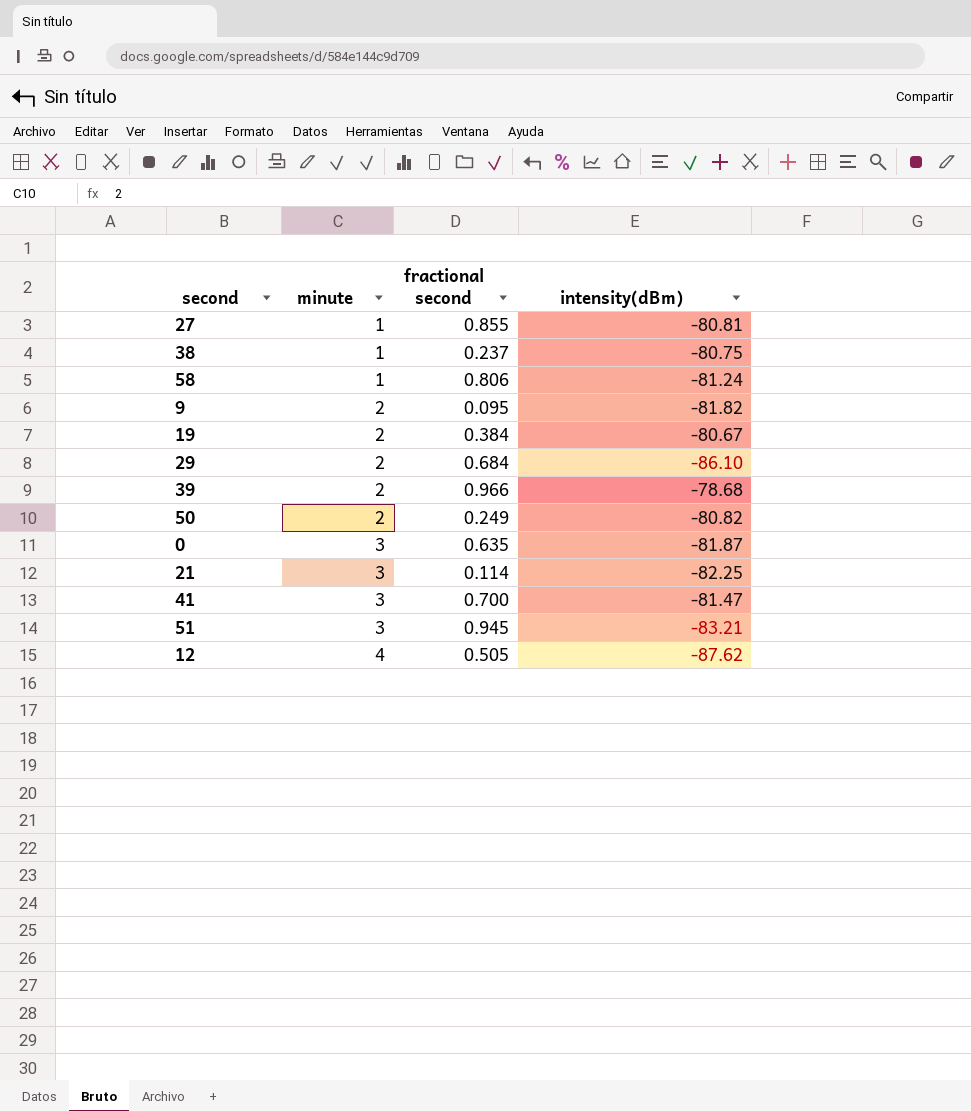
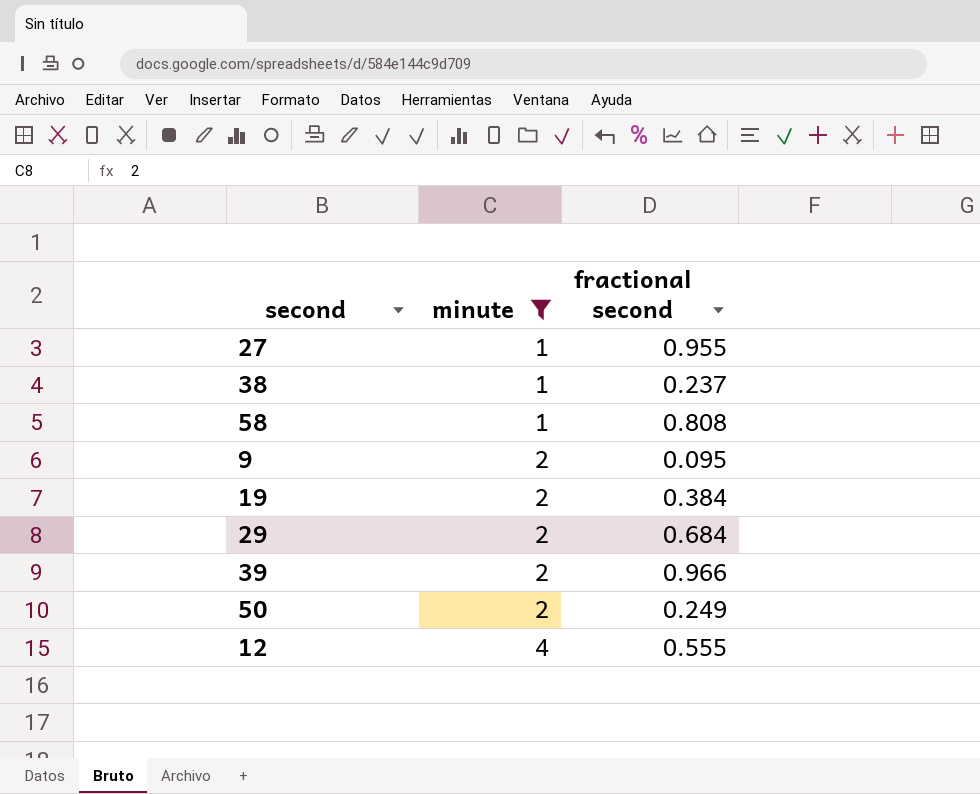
filter: none -> minute != 3
column intensity(dBm) | position: 4 -> none
27 | fractional second: 0.855 -> 0.955
58 | fractional second: 0.806 -> 0.808
12 | fractional second: 0.505 -> 0.555

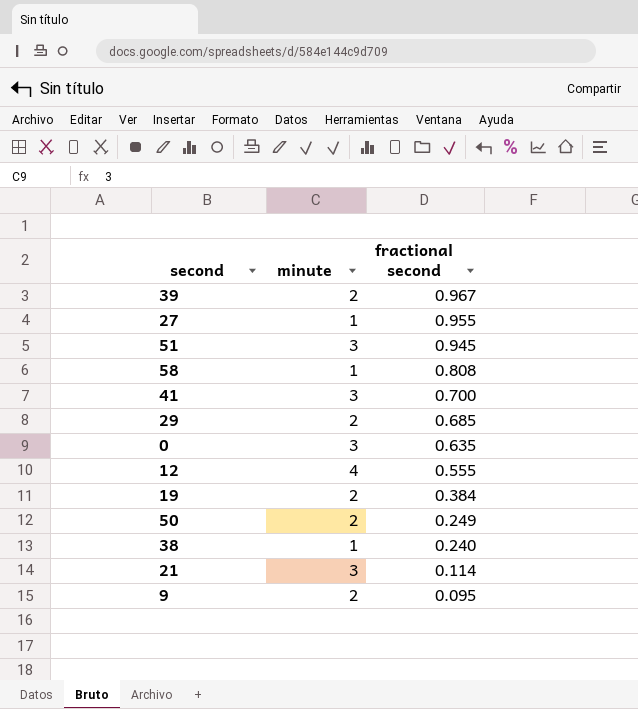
filter: minute != 3 -> none
row order: minute ascending -> fractional second descending
39 | fractional second: 0.966 -> 0.967
29 | fractional second: 0.684 -> 0.685
38 | fractional second: 0.237 -> 0.240

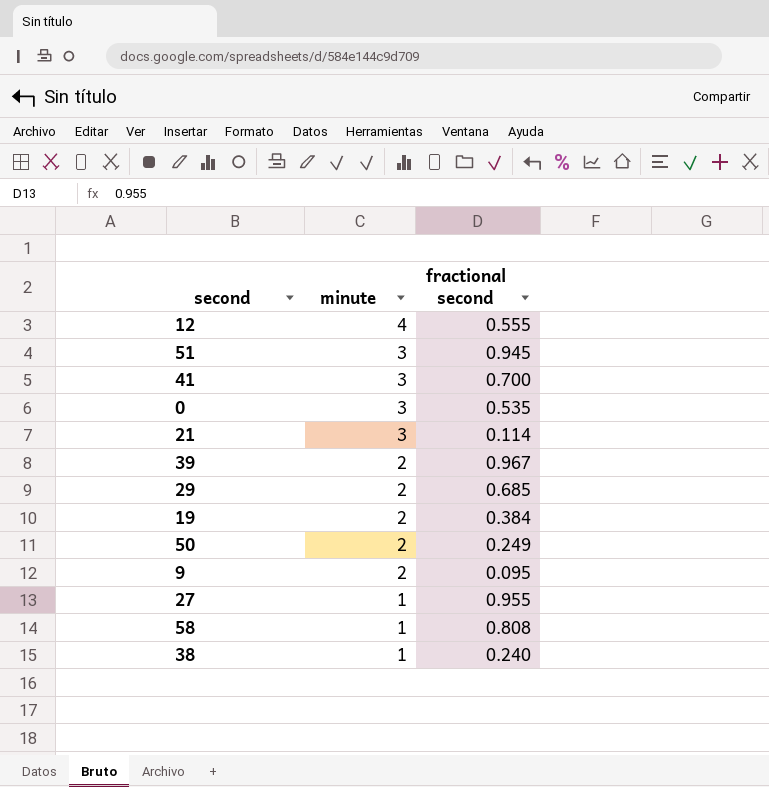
row order: fractional second descending -> minute descending
0 | fractional second: 0.635 -> 0.535

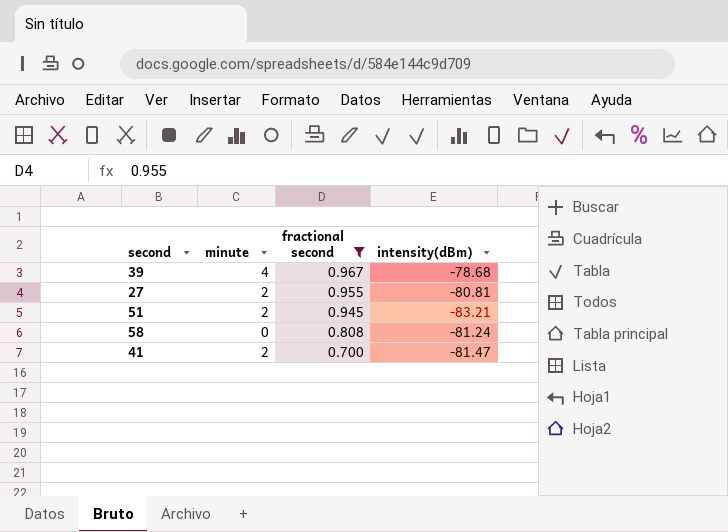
filter: none -> fractional second >= 0.700
row order: minute descending -> fractional second descending
column intensity(dBm) | position: none -> 4
39 | minute: 2 -> 4
27 | minute: 1 -> 2
51 | minute: 3 -> 2
58 | minute: 1 -> 0
41 | minute: 3 -> 2

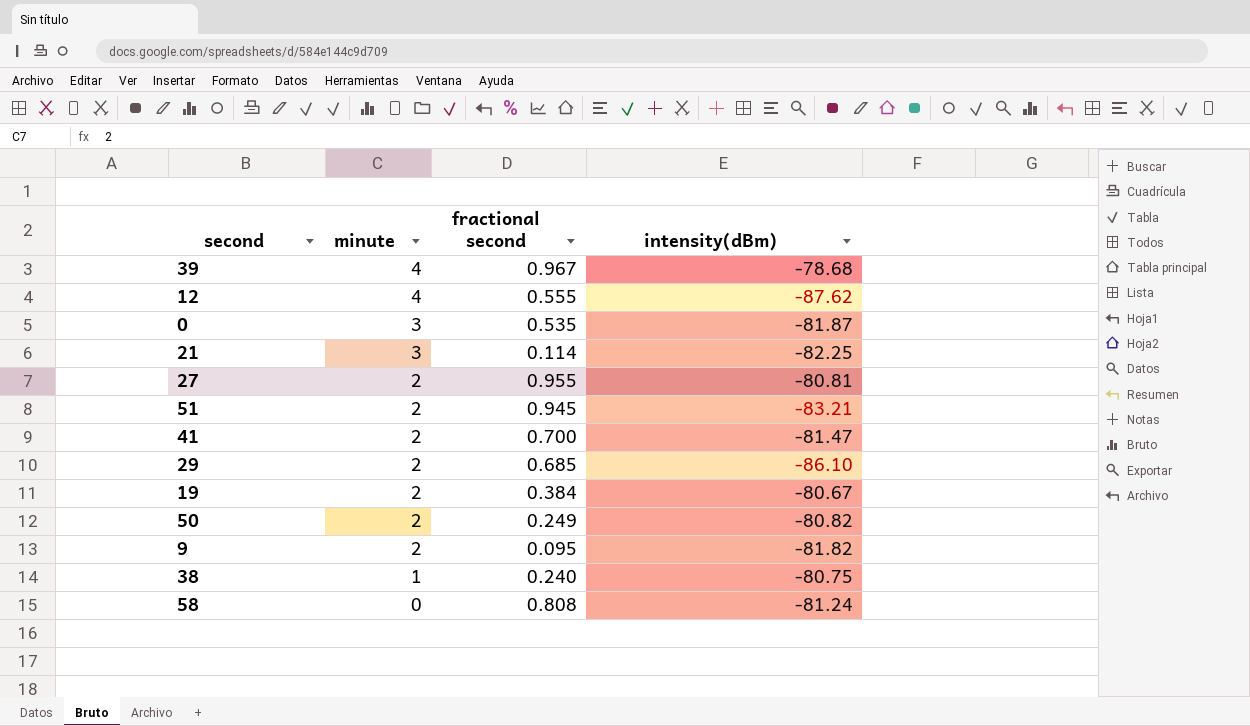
filter: fractional second >= 0.700 -> none
row order: fractional second descending -> minute descending

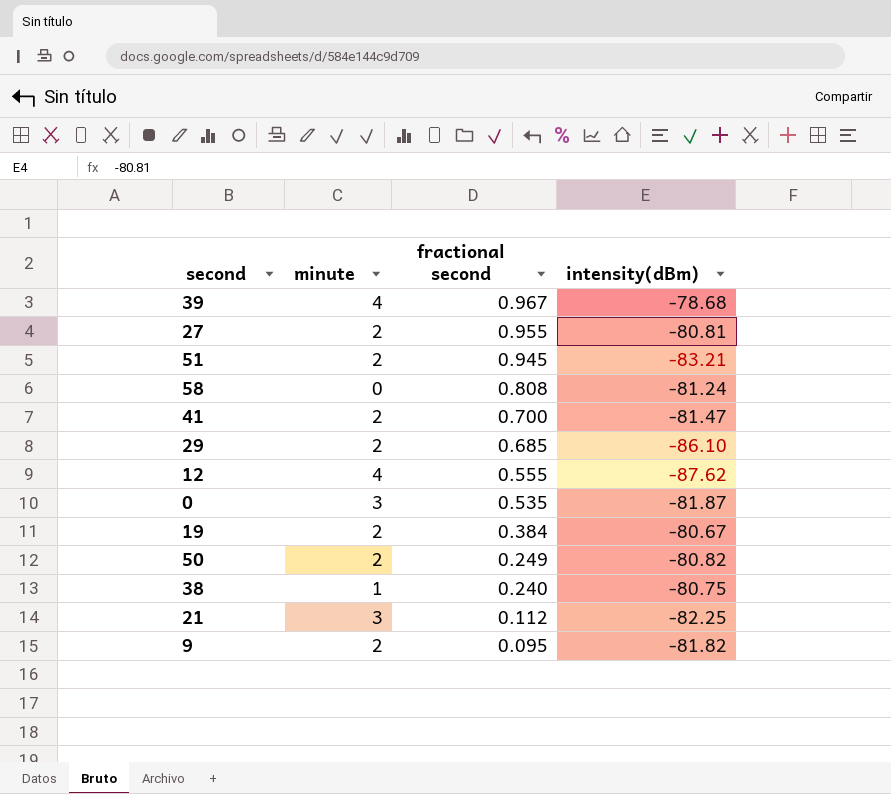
row order: minute descending -> fractional second descending
21 | fractional second: 0.114 -> 0.112

